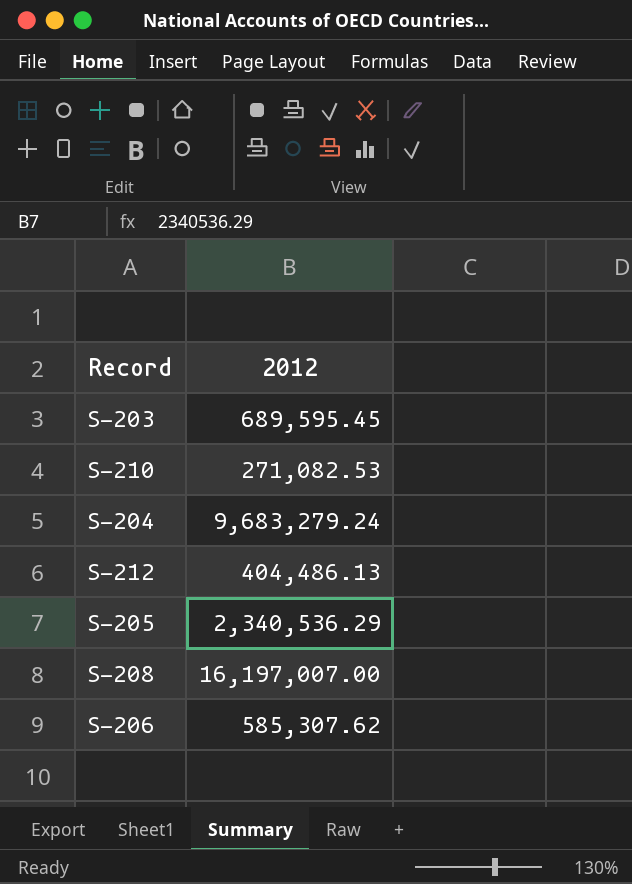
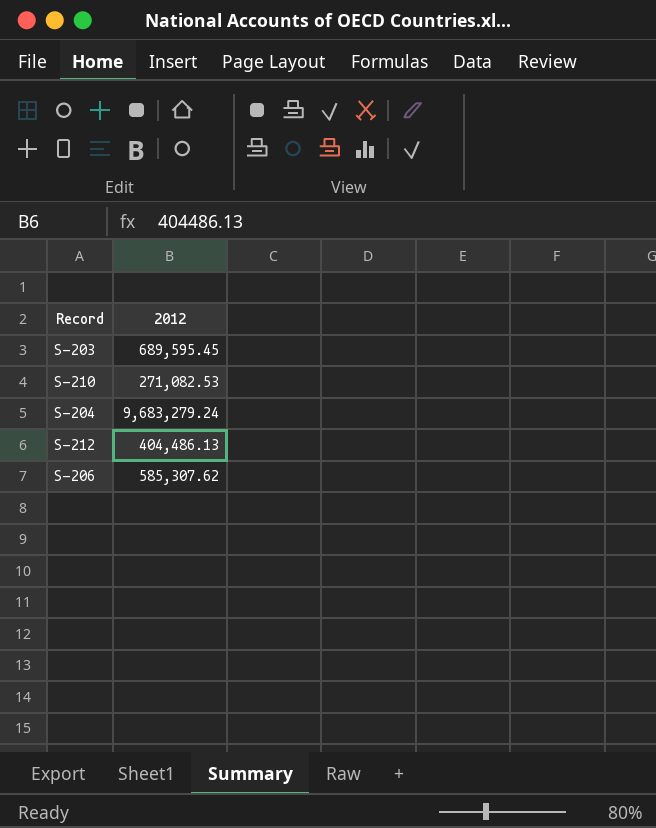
row S-205: 2,340,536.29 -> none
row S-208: 16,197,007.00 -> none

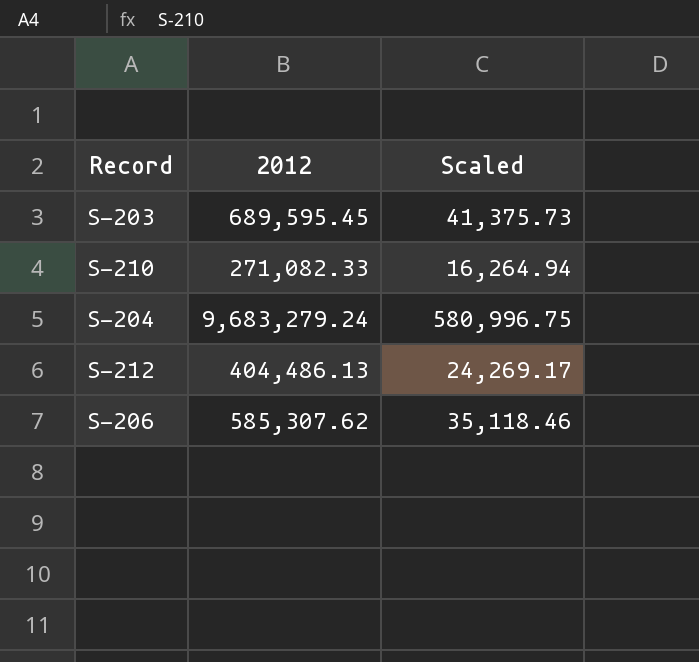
column Scaled | formula: none -> [2012] * 0.06
S-210 | 2012: 271,082.53 -> 271,082.33

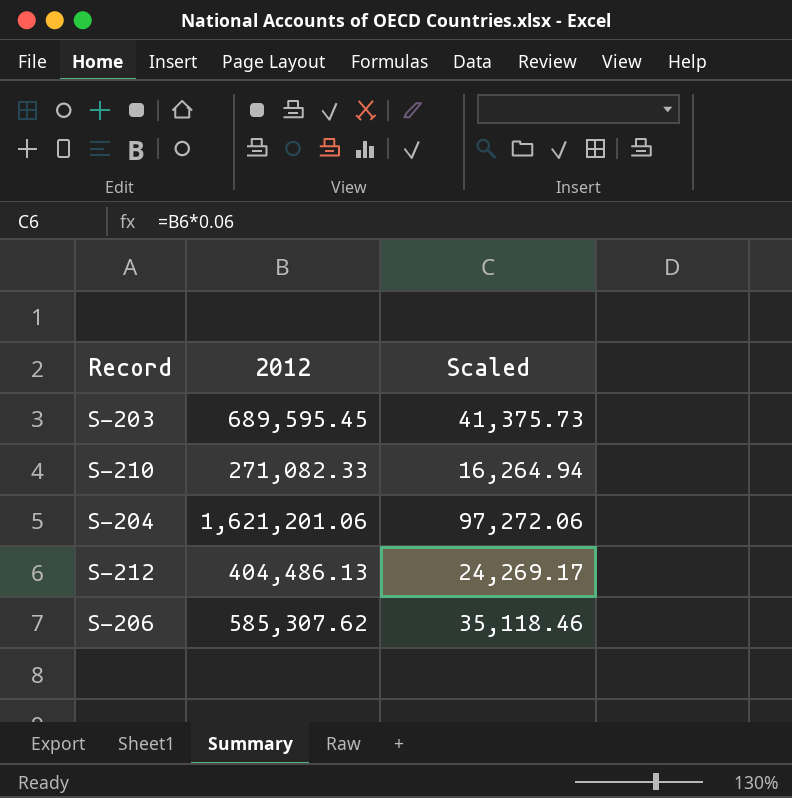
S-204 | 2012: 9,683,279.24 -> 1,621,201.06
S-204 | Scaled: 580,996.75 -> 97,272.06

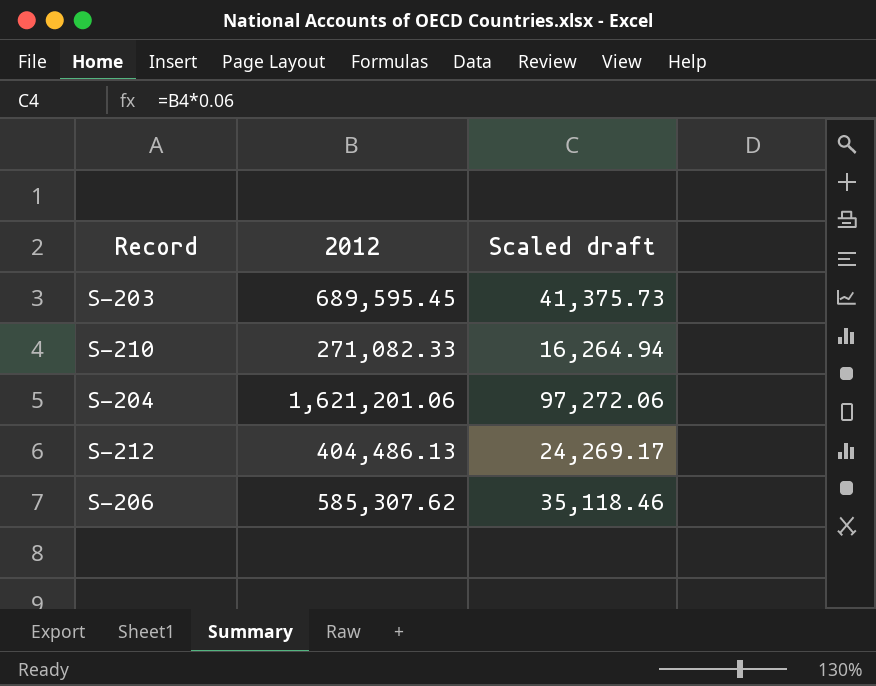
column name: Scaled -> Scaled draft

